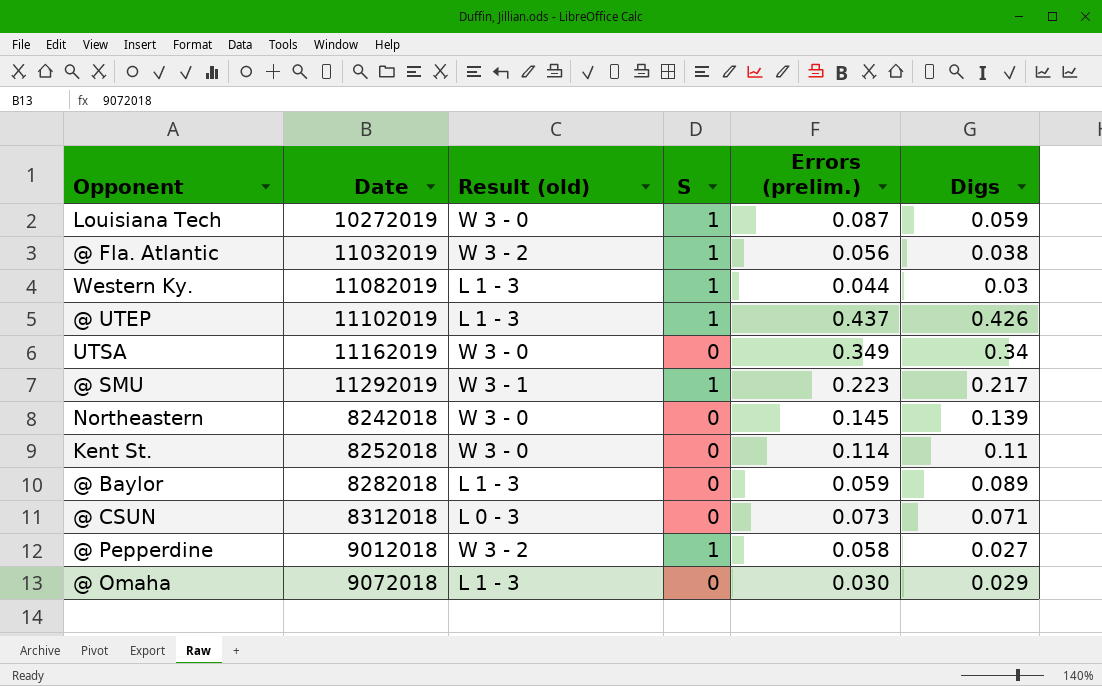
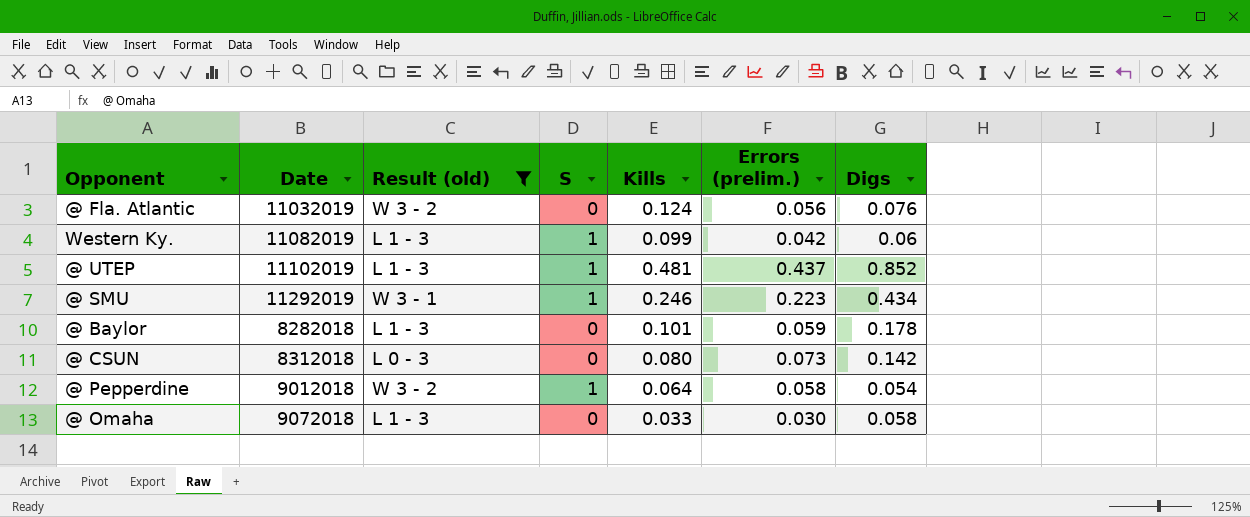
filter: none -> Result (old) != W 3 - 0
column Kills | position: none -> 5
@ Fla. Atlantic | S: 1 -> 0
@ Fla. Atlantic | Digs: 0.038 -> 0.076
Western Ky. | Errors (prelim.): 0.044 -> 0.042
Western Ky. | Digs: 0.03 -> 0.06
@ UTEP | Digs: 0.426 -> 0.852
@ SMU | Digs: 0.217 -> 0.434
@ Baylor | Digs: 0.089 -> 0.178
@ CSUN | Digs: 0.071 -> 0.142
@ Pepperdine | Digs: 0.027 -> 0.054
@ Omaha | Digs: 0.029 -> 0.058

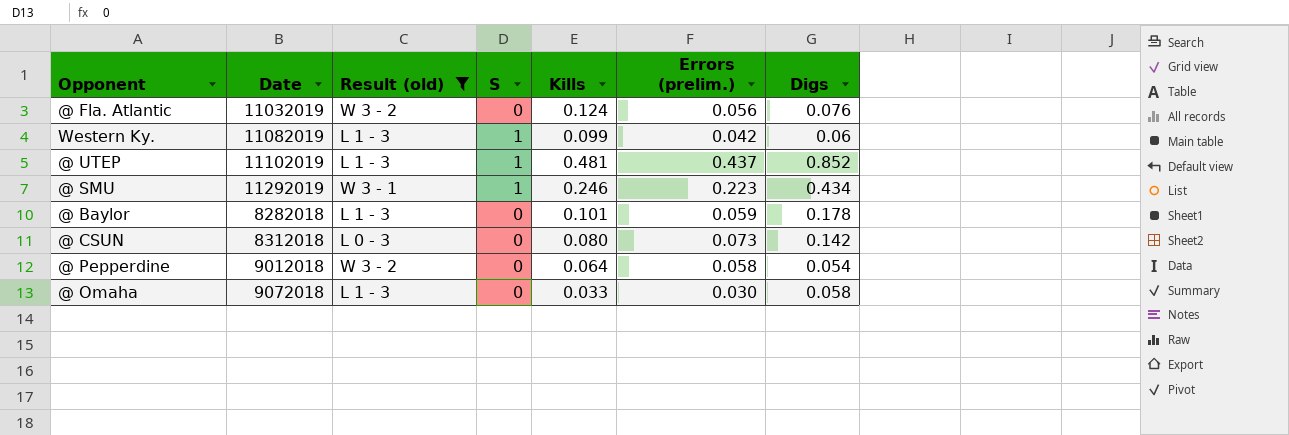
@ Pepperdine | S: 1 -> 0

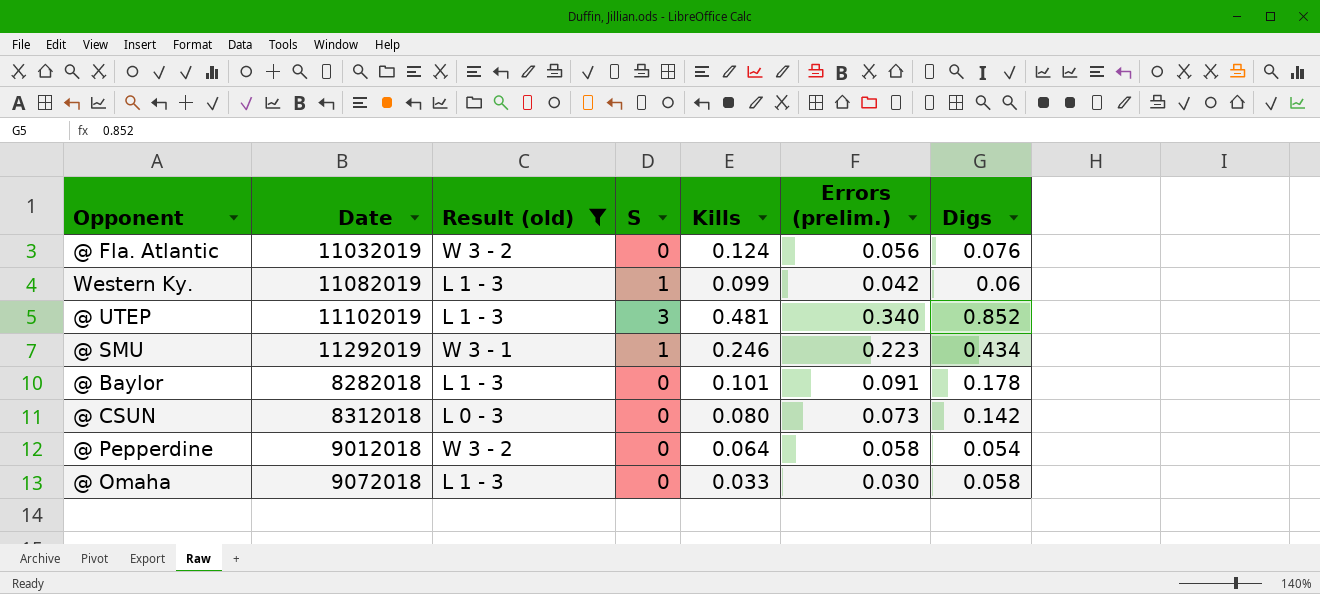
@ UTEP | S: 1 -> 3
@ UTEP | Errors (prelim.): 0.437 -> 0.340
@ Baylor | Errors (prelim.): 0.059 -> 0.091

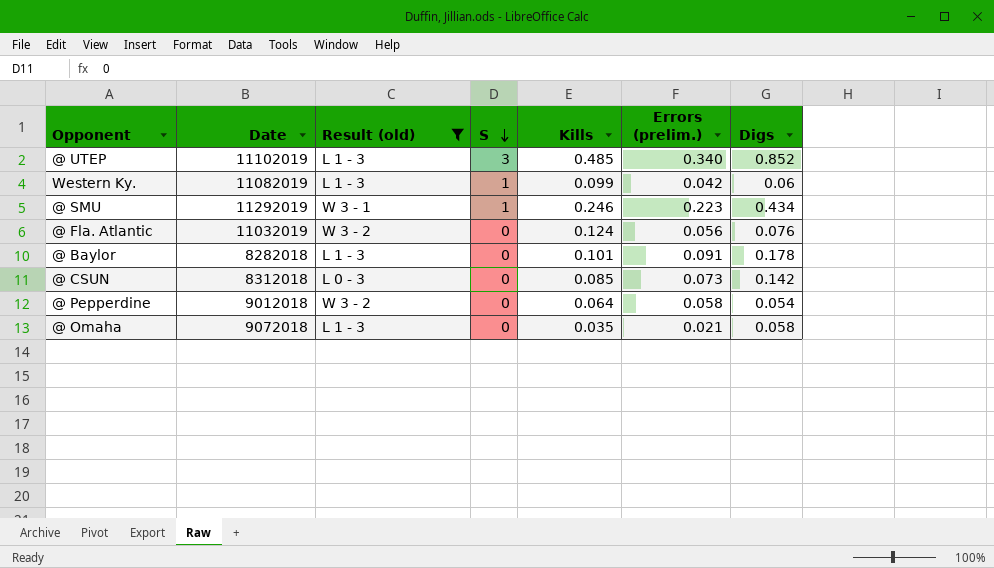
row order: none -> S descending
@ UTEP | Kills: 0.481 -> 0.485
@ CSUN | Kills: 0.080 -> 0.085
@ Omaha | Kills: 0.033 -> 0.035
@ Omaha | Errors (prelim.): 0.030 -> 0.021

